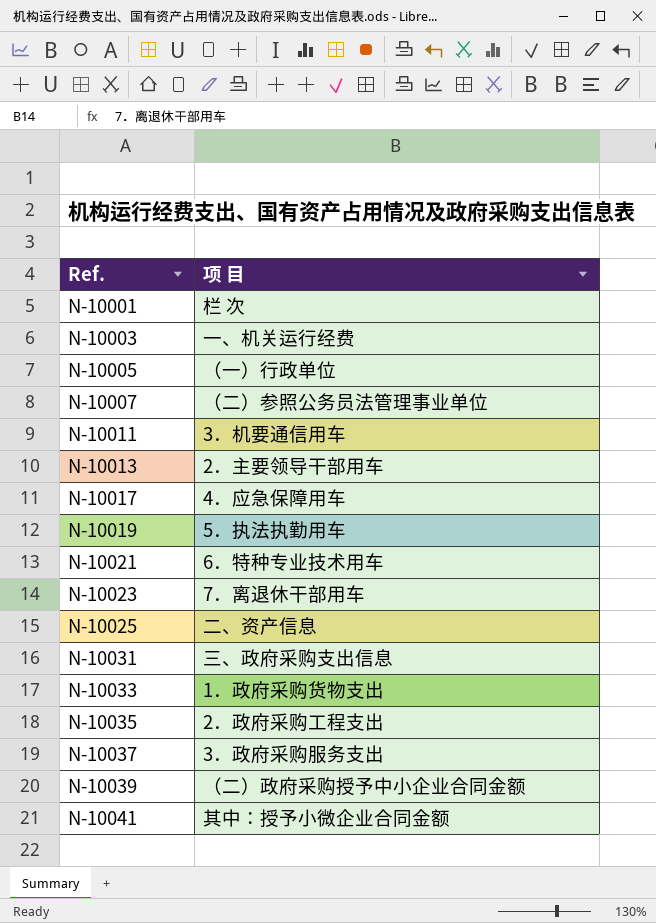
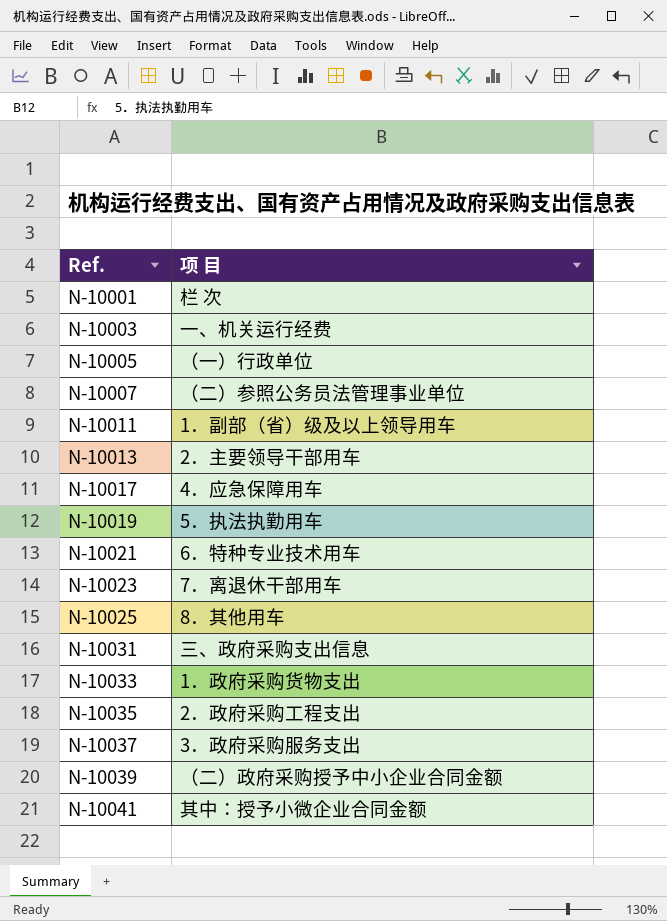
N-10011 | 项 目: 3．机要通信用车 -> 1．副部（省）级及以上领导用车
N-10025 | 项 目: 二、资产信息 -> 8．其他用车

